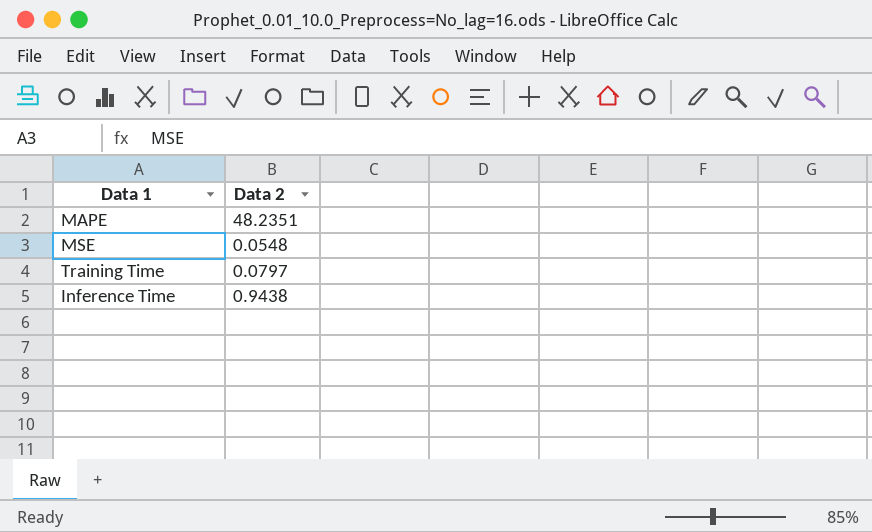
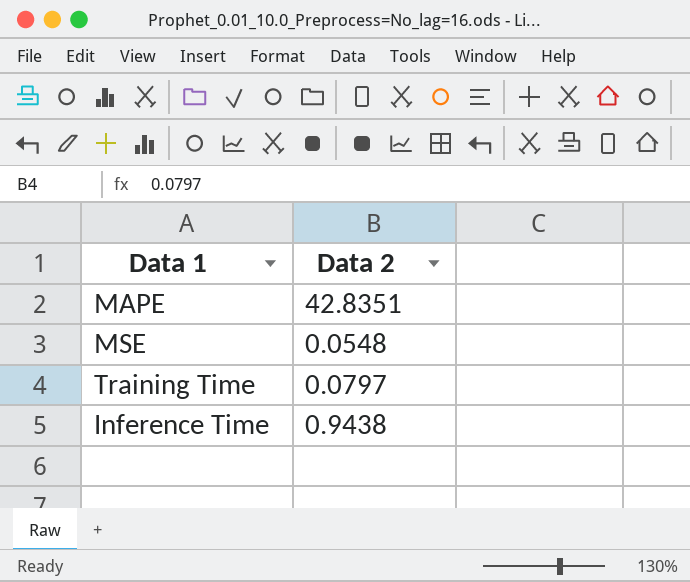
MAPE | Data 2: 48.2351 -> 42.8351

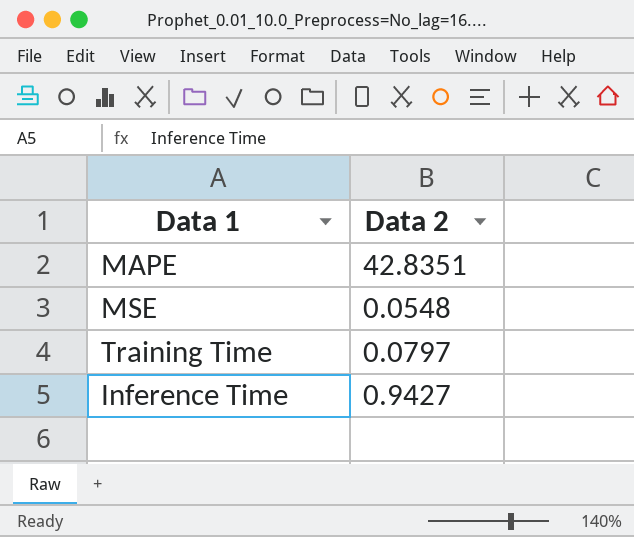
Inference Time | Data 2: 0.9438 -> 0.9427

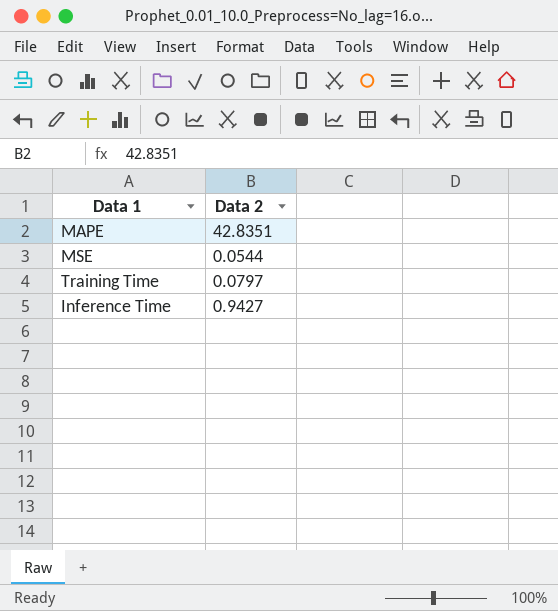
MSE | Data 2: 0.0548 -> 0.0544

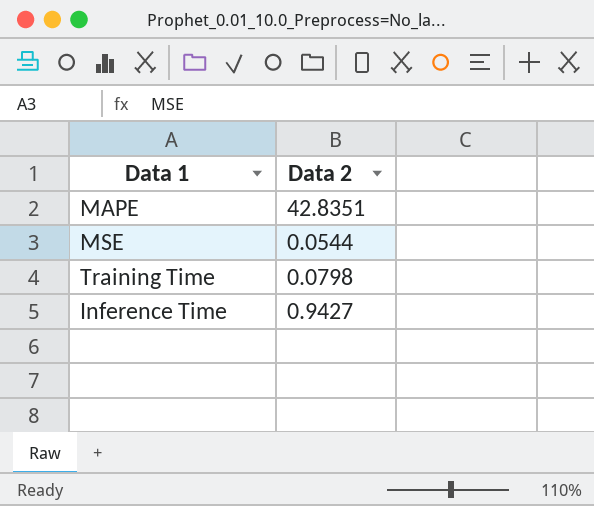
Training Time | Data 2: 0.0797 -> 0.0798

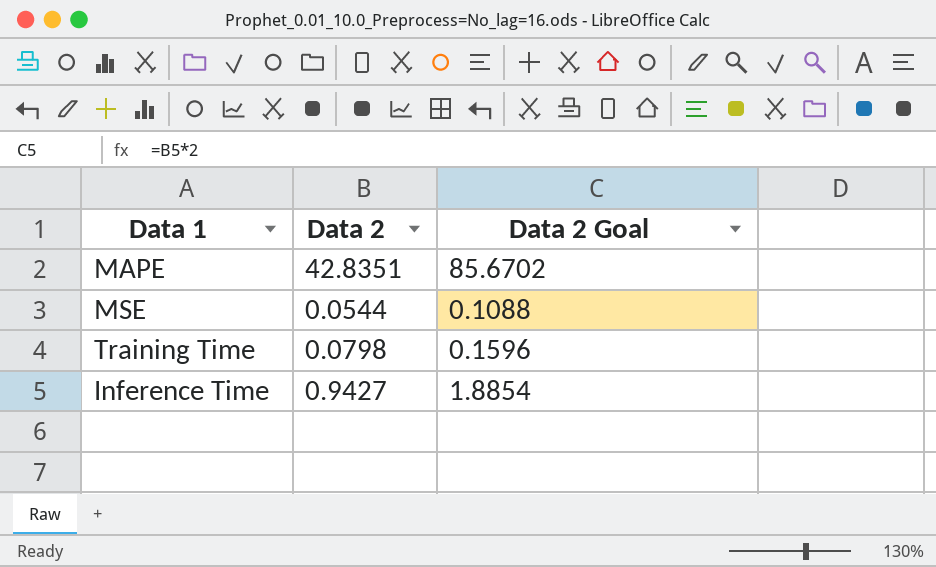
column Data 2 Goal | formula: none -> [Data 2] * 2

